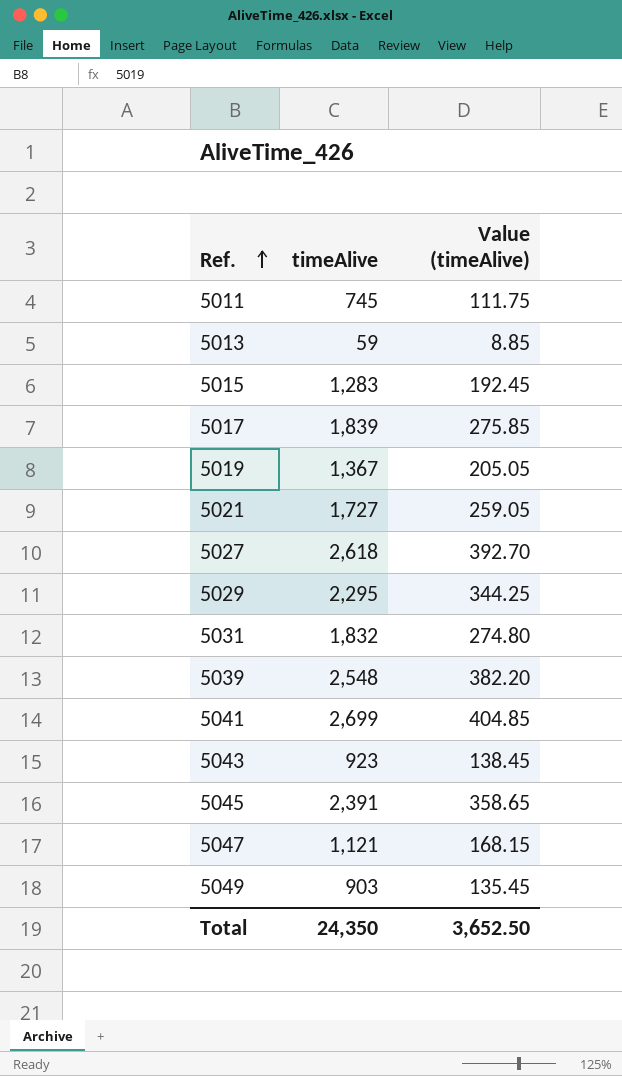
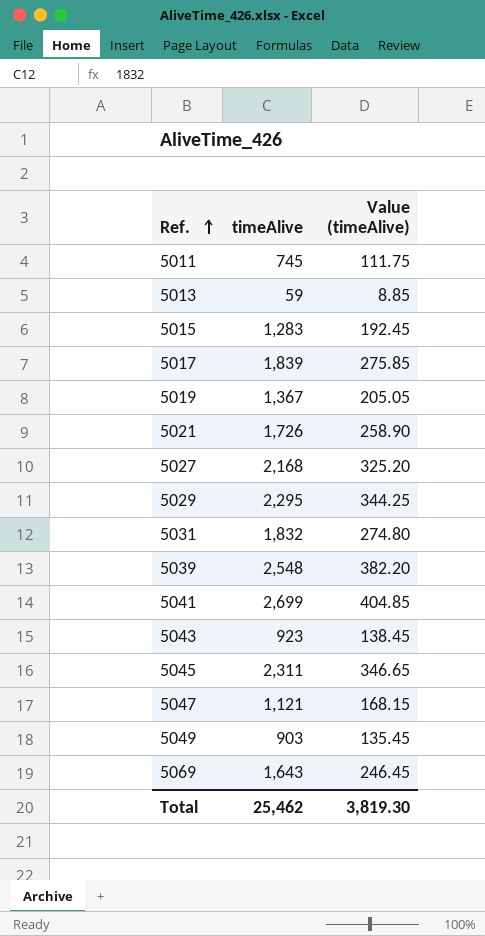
5021 | timeAlive: 1,727 -> 1,726
5021 | Value (timeAlive): 259.05 -> 258.90
5027 | timeAlive: 2,618 -> 2,168
5027 | Value (timeAlive): 392.70 -> 325.20
5045 | timeAlive: 2,391 -> 2,311
5045 | Value (timeAlive): 358.65 -> 346.65
row 5069: none -> 1,643 | 246.45
Total | timeAlive: 24,350 -> 25,462
Total | Value (timeAlive): 3,652.50 -> 3,819.30

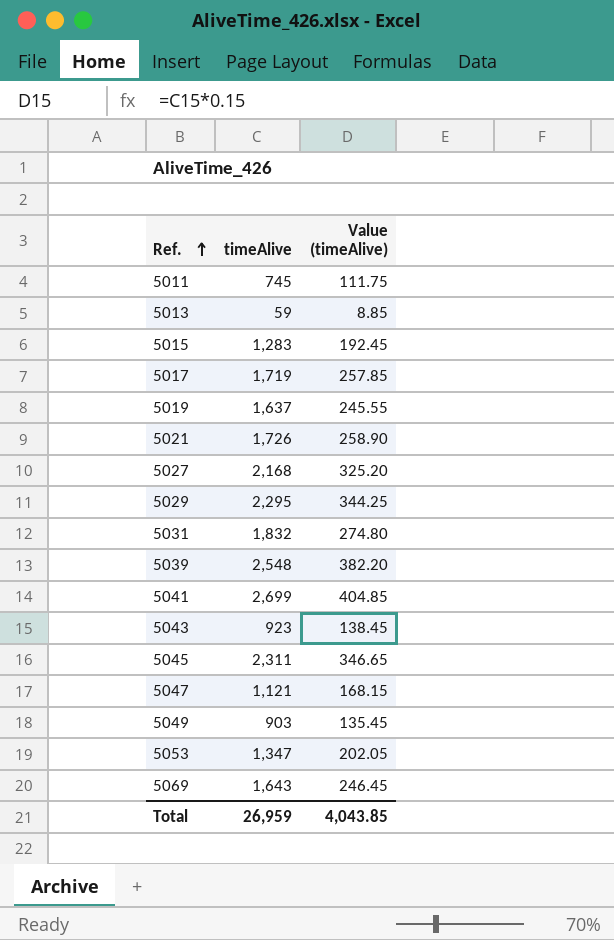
5017 | timeAlive: 1,839 -> 1,719
5017 | Value (timeAlive): 275.85 -> 257.85
5019 | timeAlive: 1,367 -> 1,637
5019 | Value (timeAlive): 205.05 -> 245.55
row 5053: none -> 1,347 | 202.05
Total | timeAlive: 25,462 -> 26,959
Total | Value (timeAlive): 3,819.30 -> 4,043.85

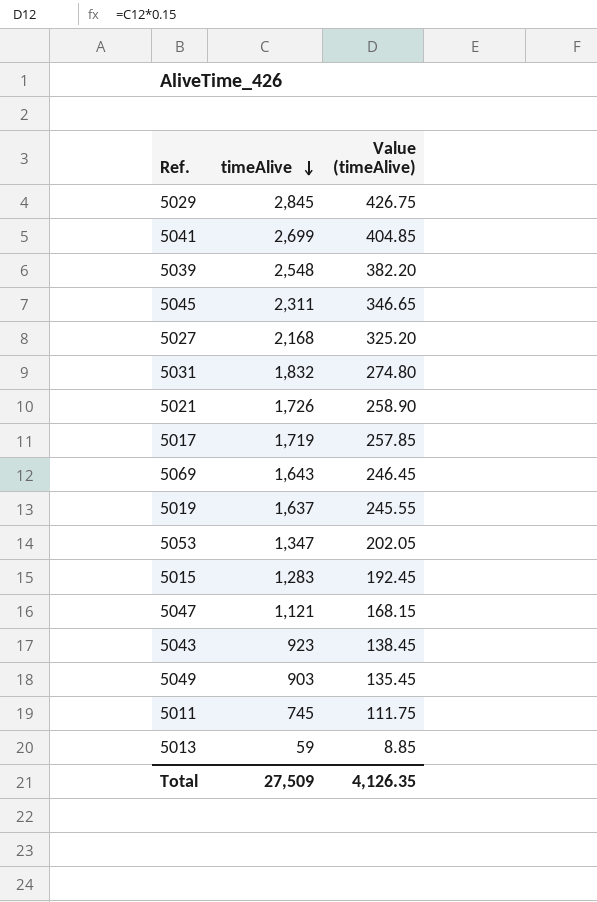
row order: Ref. ascending -> timeAlive descending
5029 | timeAlive: 2,295 -> 2,845
5029 | Value (timeAlive): 344.25 -> 426.75
Total | timeAlive: 26,959 -> 27,509
Total | Value (timeAlive): 4,043.85 -> 4,126.35

